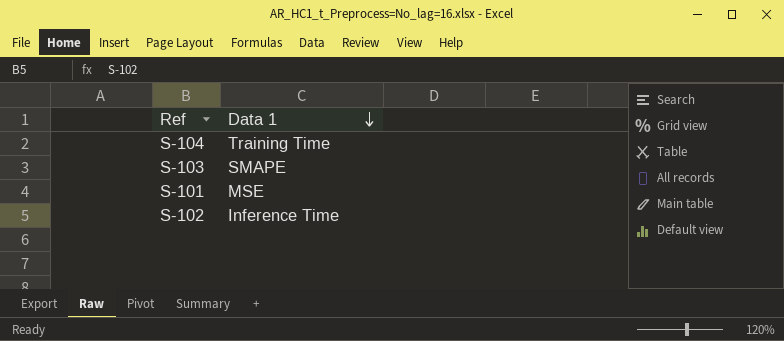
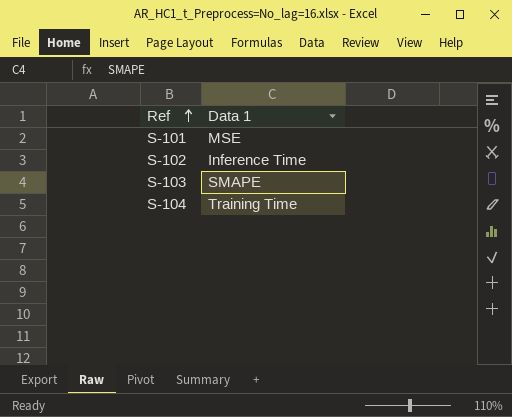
row order: Data 1 descending -> Ref ascending

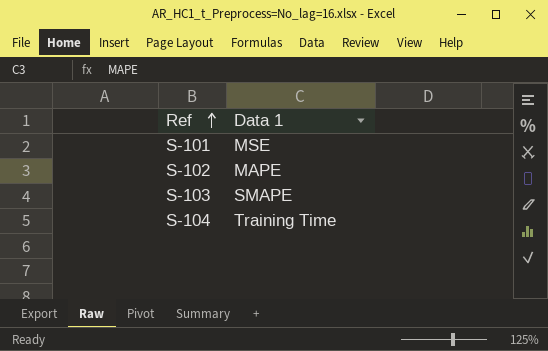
S-102 | Data 1: Inference Time -> MAPE

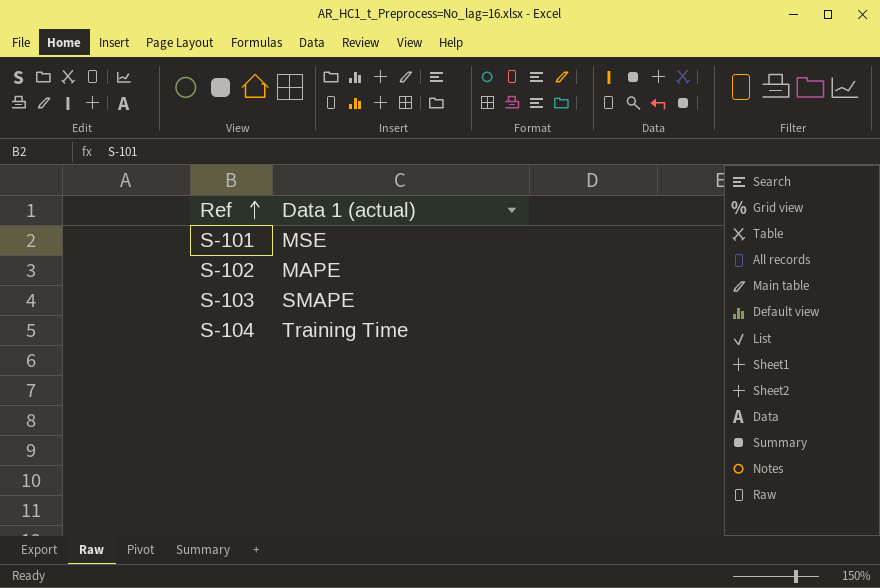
column name: Data 1 -> Data 1 (actual)

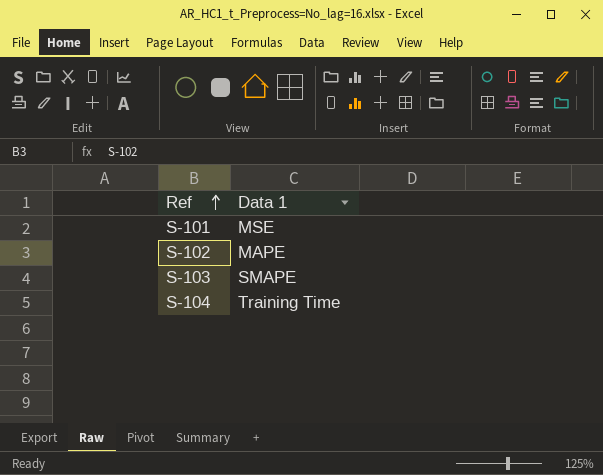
column name: Data 1 (actual) -> Data 1

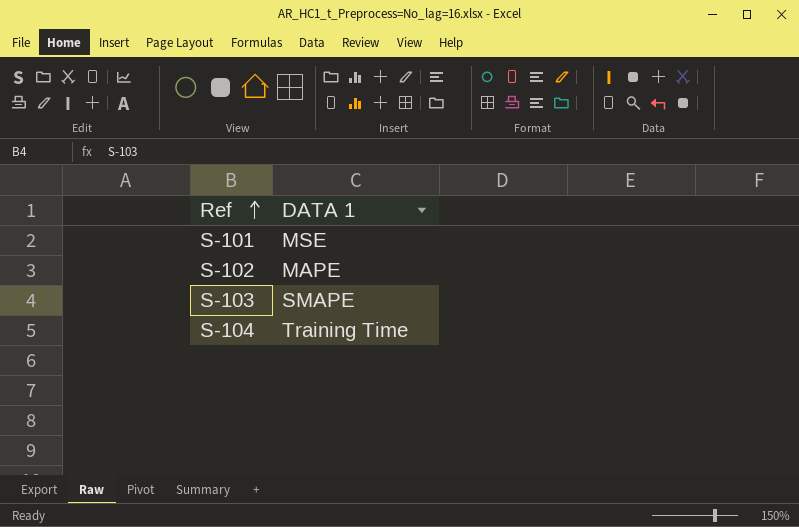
column name: Data 1 -> DATA 1

